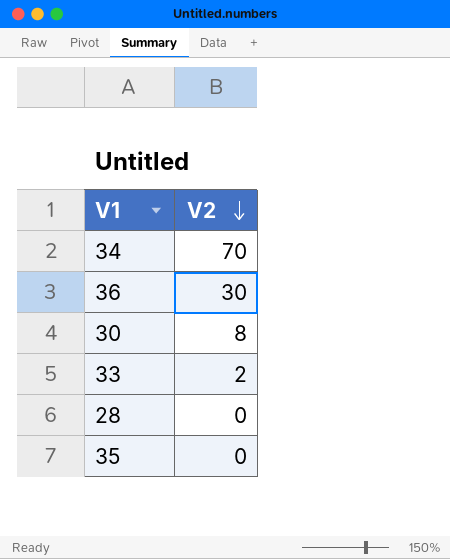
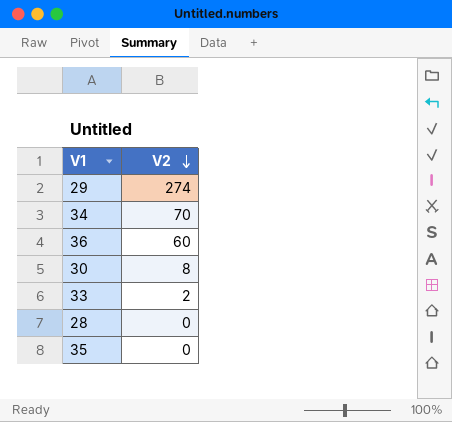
row 29: none -> 274
36 | V2: 30 -> 60

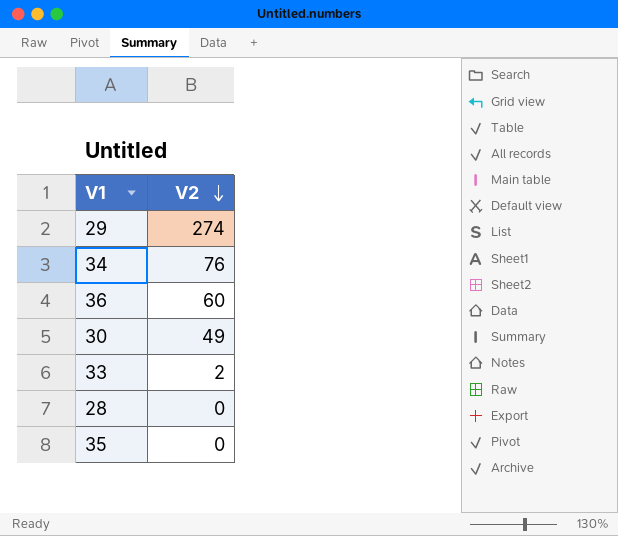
34 | V2: 70 -> 76
30 | V2: 8 -> 49

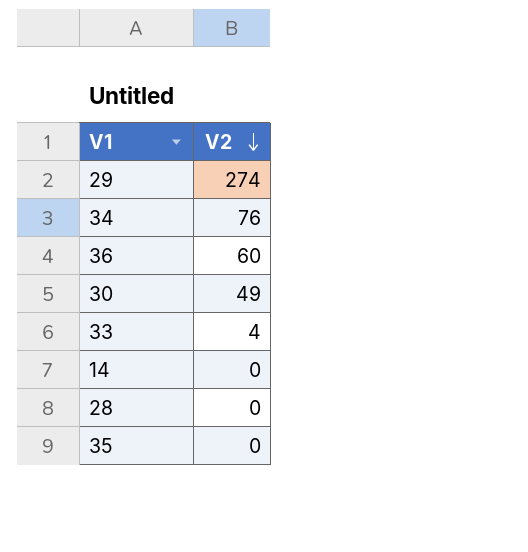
33 | V2: 2 -> 4
row 14: none -> 0

